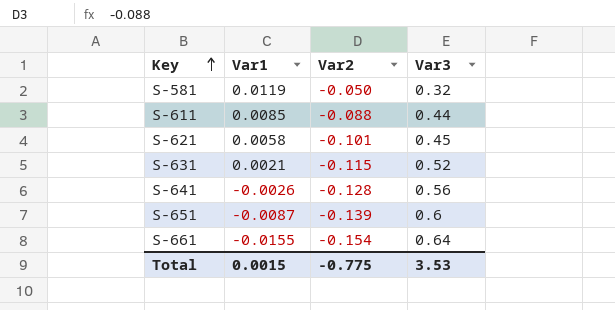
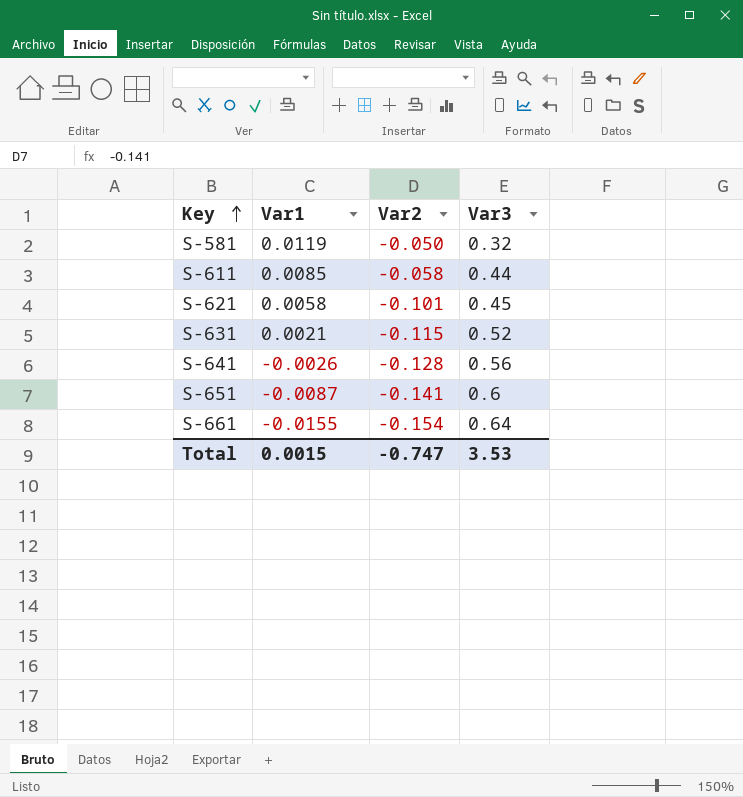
S-611 | Var2: -0.088 -> -0.058
S-651 | Var2: -0.139 -> -0.141
Total | Var2: -0.775 -> -0.747

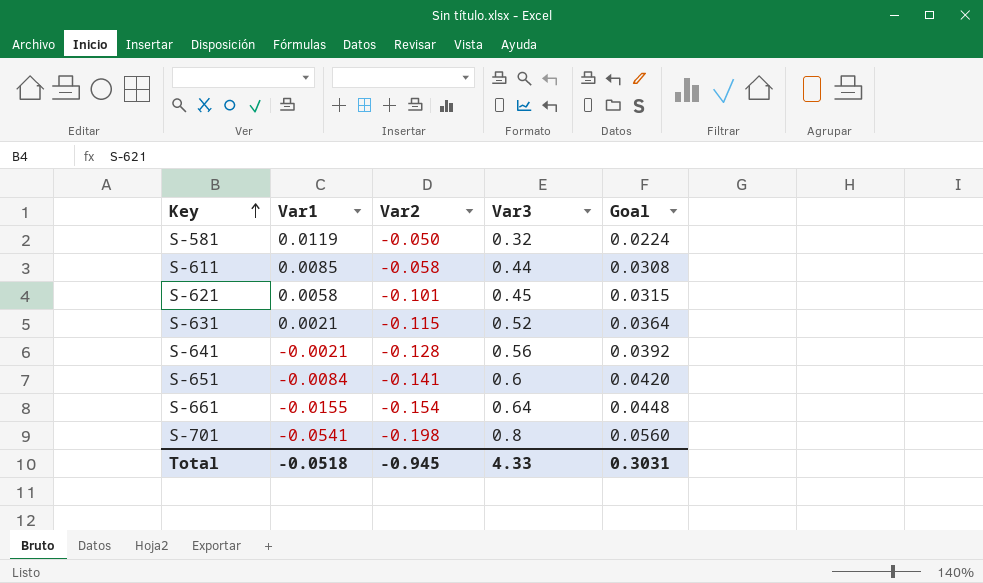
column Goal | formula: none -> [Var3] * 0.07
S-641 | Var1: -0.0026 -> -0.0021
S-651 | Var1: -0.0087 -> -0.0084
row S-701: none -> -0.0541 | -0.198 | 0.8 | 0.0560
Total | Var1: 0.0015 -> -0.0518
Total | Var2: -0.747 -> -0.945
Total | Var3: 3.53 -> 4.33

